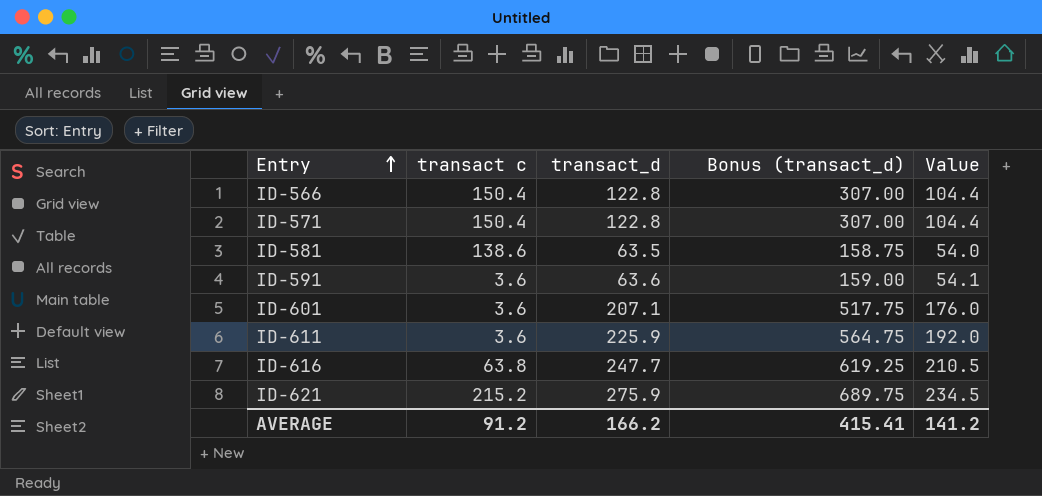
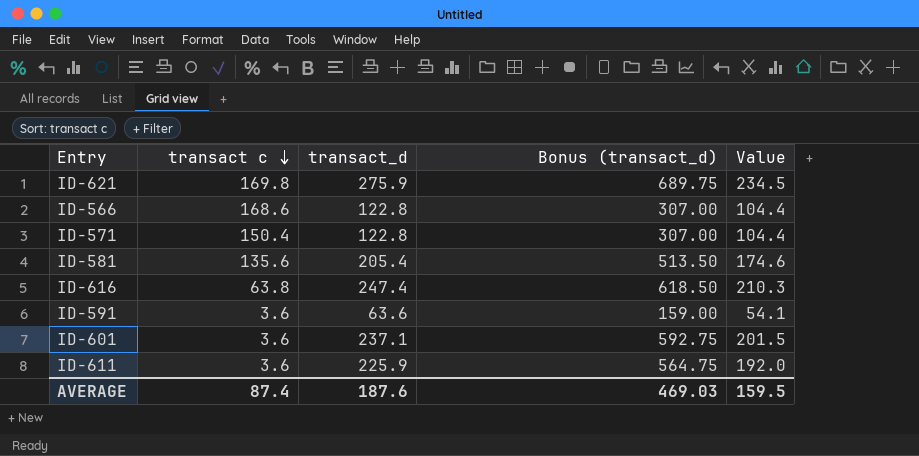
row order: Entry ascending -> transact c descending
ID-621 | transact c: 215.2 -> 169.8
ID-566 | transact c: 150.4 -> 168.6
ID-581 | transact c: 138.6 -> 135.6
ID-581 | transact_d: 63.5 -> 205.4
ID-581 | Bonus (transact_d): 158.75 -> 513.50
ID-581 | Value: 54.0 -> 174.6
ID-616 | transact_d: 247.7 -> 247.4
ID-616 | Bonus (transact_d): 619.25 -> 618.50
ID-616 | Value: 210.5 -> 210.3
ID-601 | transact_d: 207.1 -> 237.1
ID-601 | Bonus (transact_d): 517.75 -> 592.75
ID-601 | Value: 176.0 -> 201.5
AVERAGE | transact c: 91.2 -> 87.4
AVERAGE | transact_d: 166.2 -> 187.6
AVERAGE | Bonus (transact_d): 415.41 -> 469.03
AVERAGE | Value: 141.2 -> 159.5

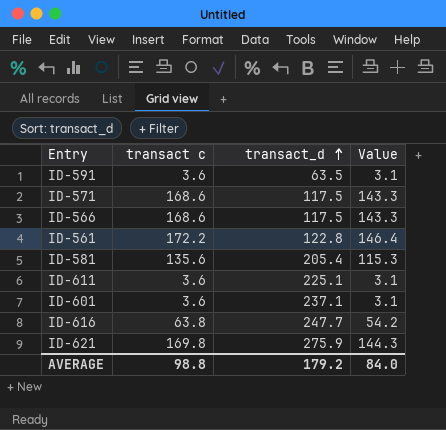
row order: transact c descending -> transact_d ascending
column Bonus (transact_d) | formula: [transact_d] * 2.5 -> none
column Value | formula: [transact_d] * 0.85 -> [transact c] * 0.85
ID-591 | transact_d: 63.6 -> 63.5
ID-571 | transact c: 150.4 -> 168.6
ID-571 | transact_d: 122.8 -> 117.5
ID-566 | transact_d: 122.8 -> 117.5
row ID-561: none -> 172.2 | 122.8 | 146.4
ID-611 | transact_d: 225.9 -> 225.1
ID-616 | transact_d: 247.4 -> 247.7
AVERAGE | transact c: 87.4 -> 98.8
AVERAGE | transact_d: 187.6 -> 179.2
AVERAGE | Value: 159.5 -> 84.0

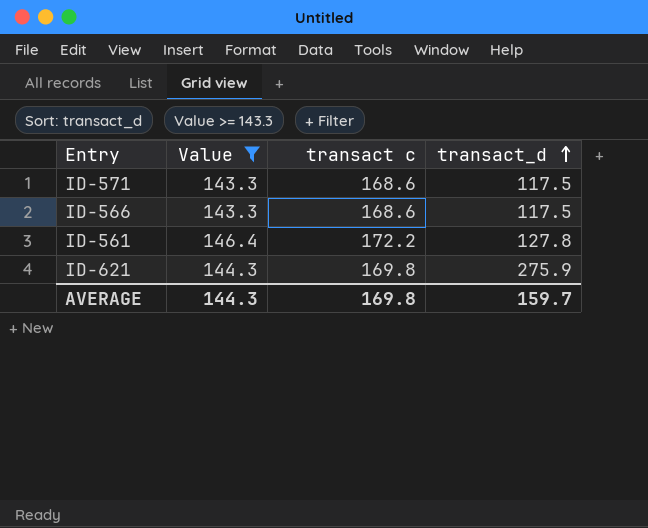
filter: none -> Value >= 143.3
column Value | position: 4 -> 2
ID-561 | transact_d: 122.8 -> 127.8
AVERAGE | Value: 84.0 -> 144.3
AVERAGE | transact c: 98.8 -> 169.8
AVERAGE | transact_d: 179.2 -> 159.7

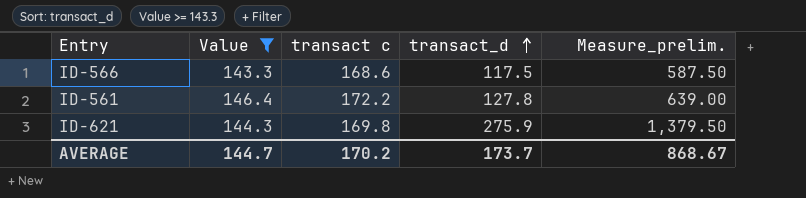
column Measure_prelim. | formula: none -> [transact_d] * 5
row ID-571: 143.3 | 168.6 | 117.5 -> none
AVERAGE | Value: 144.3 -> 144.7
AVERAGE | transact c: 169.8 -> 170.2
AVERAGE | transact_d: 159.7 -> 173.7

